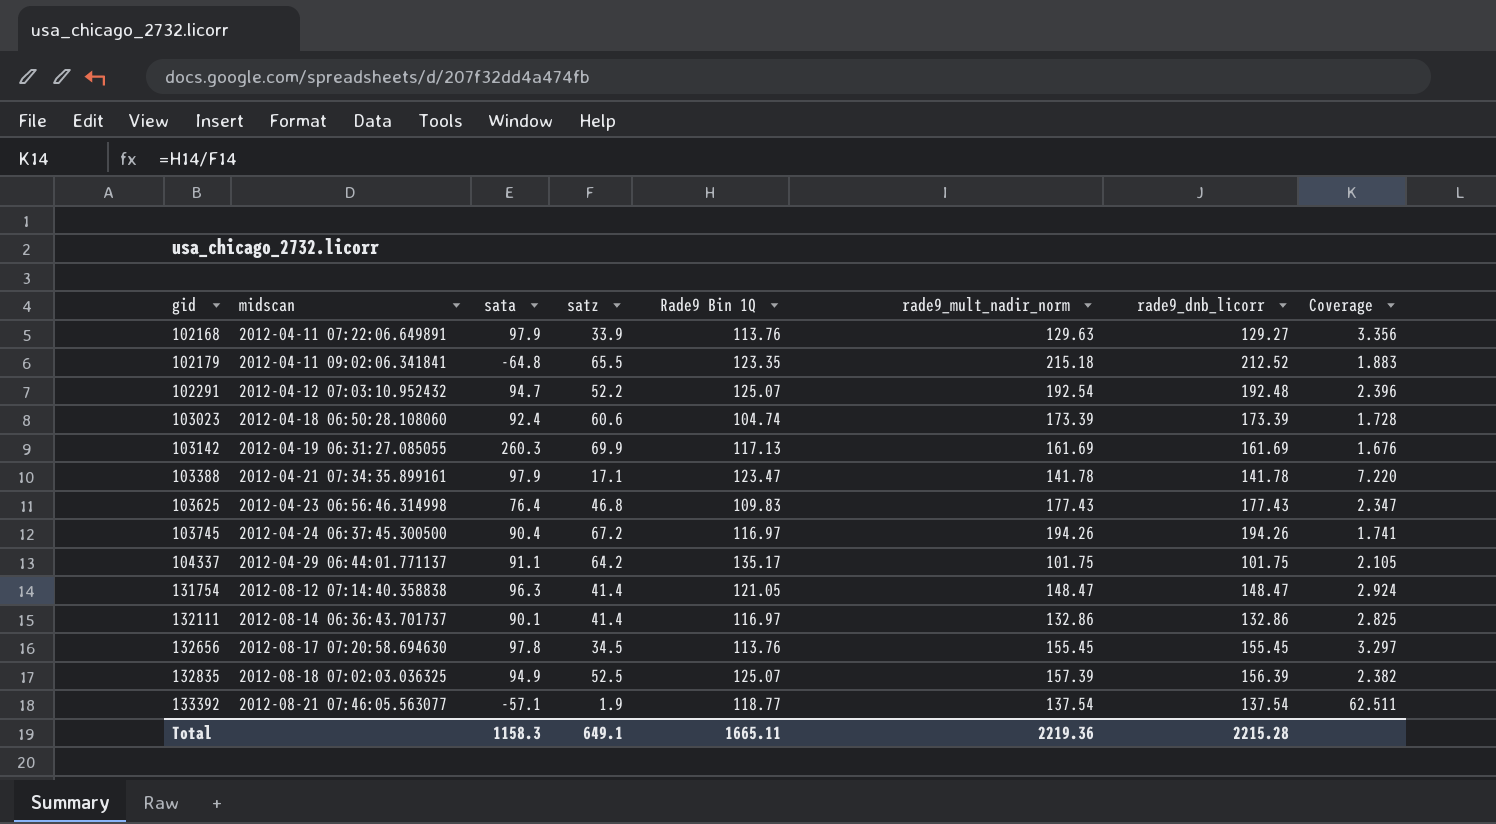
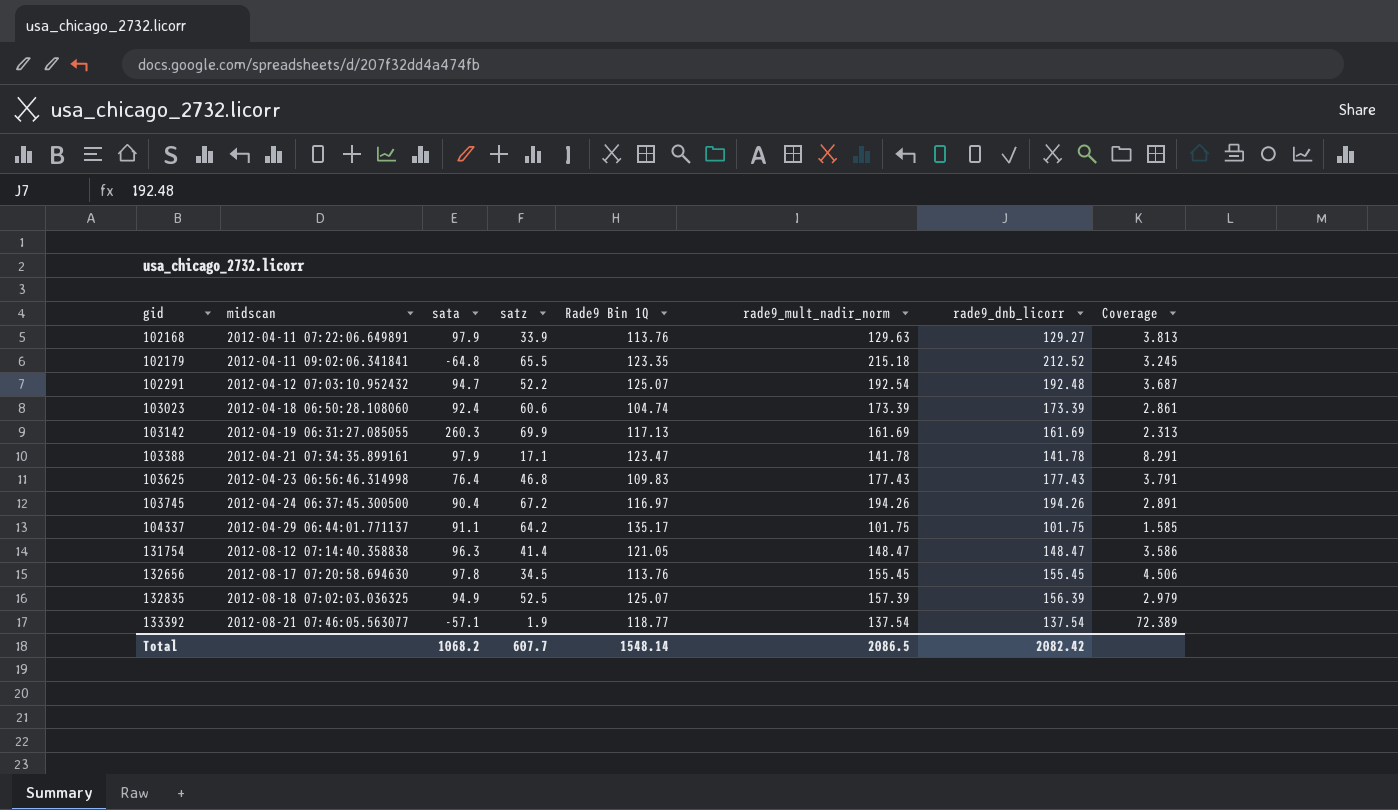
column Coverage | formula: [Rade9 Bin 1Q] / [satz] -> [rade9_dnb_licorr] / [satz]
row 132111: 2012-08-14 06:36:43.701737 | 90.1 | 41.4 | 116.97 | 132.86 | 132.86 | 2.825 -> none
Total | sata: 1158.3 -> 1068.2
Total | satz: 649.1 -> 607.7
Total | Rade9 Bin 1Q: 1665.11 -> 1548.14
Total | rade9_mult_nadir_norm: 2219.36 -> 2086.5
Total | rade9_dnb_licorr: 2215.28 -> 2082.42

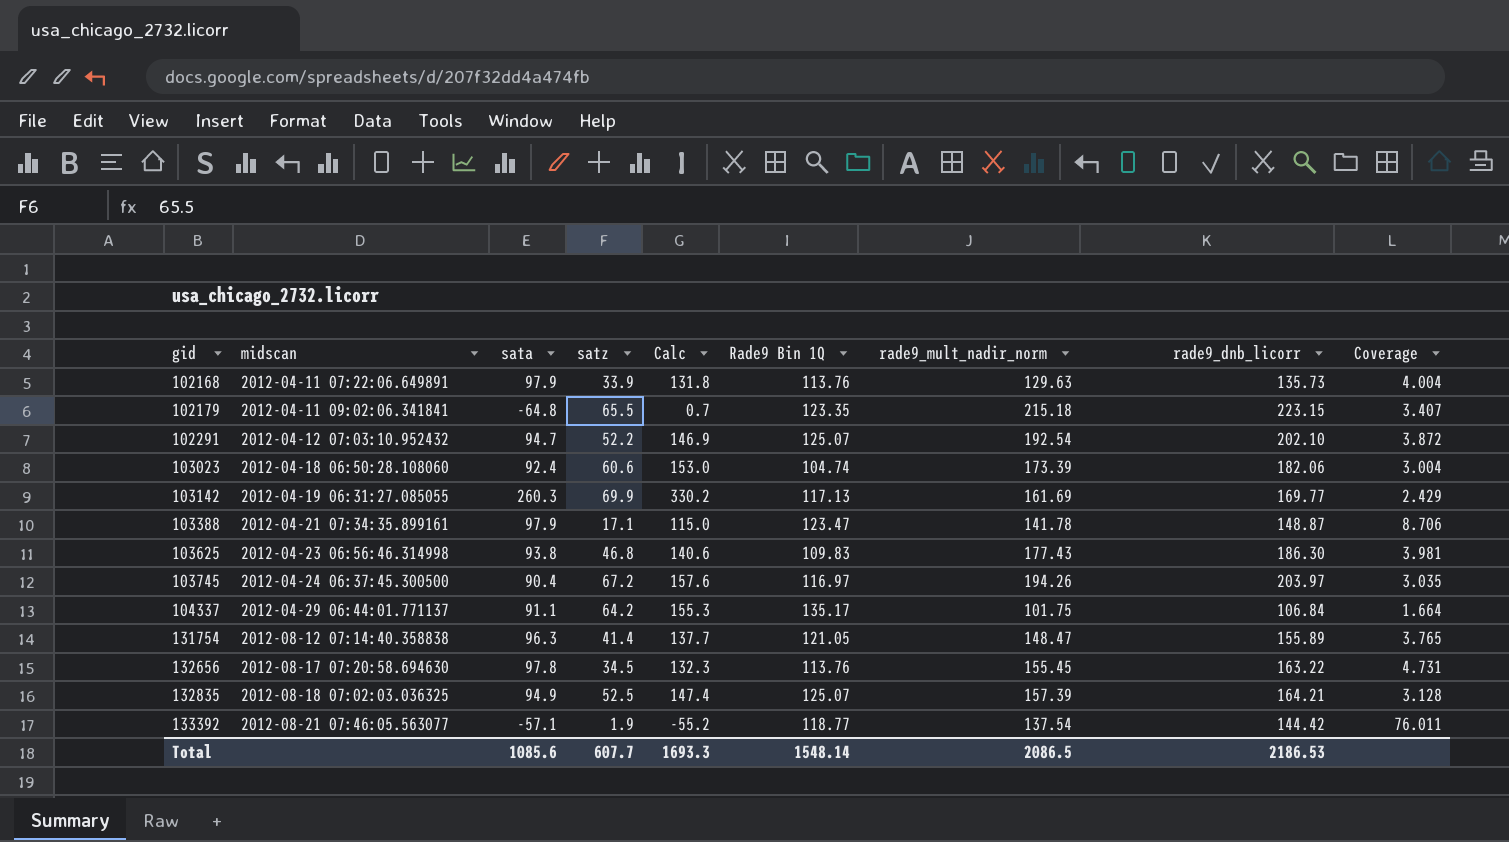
column Calc | formula: none -> [sata] + [satz]
102168 | rade9_dnb_licorr: 129.27 -> 135.73
102168 | Coverage: 3.813 -> 4.004
102179 | rade9_dnb_licorr: 212.52 -> 223.15
102179 | Coverage: 3.245 -> 3.407
102291 | rade9_dnb_licorr: 192.48 -> 202.10
102291 | Coverage: 3.687 -> 3.872
103023 | rade9_dnb_licorr: 173.39 -> 182.06
103023 | Coverage: 2.861 -> 3.004
103142 | rade9_dnb_licorr: 161.69 -> 169.77
103142 | Coverage: 2.313 -> 2.429
103388 | rade9_dnb_licorr: 141.78 -> 148.87
103388 | Coverage: 8.291 -> 8.706
103625 | sata: 76.4 -> 93.8
103625 | rade9_dnb_licorr: 177.43 -> 186.30
103625 | Coverage: 3.791 -> 3.981
103745 | rade9_dnb_licorr: 194.26 -> 203.97
103745 | Coverage: 2.891 -> 3.035
104337 | rade9_dnb_licorr: 101.75 -> 106.84
104337 | Coverage: 1.585 -> 1.664
131754 | rade9_dnb_licorr: 148.47 -> 155.89
131754 | Coverage: 3.586 -> 3.765
132656 | rade9_dnb_licorr: 155.45 -> 163.22
132656 | Coverage: 4.506 -> 4.731
132835 | rade9_dnb_licorr: 156.39 -> 164.21
132835 | Coverage: 2.979 -> 3.128
133392 | rade9_dnb_licorr: 137.54 -> 144.42
133392 | Coverage: 72.389 -> 76.011
Total | sata: 1068.2 -> 1085.6
Total | rade9_dnb_licorr: 2082.42 -> 2186.53

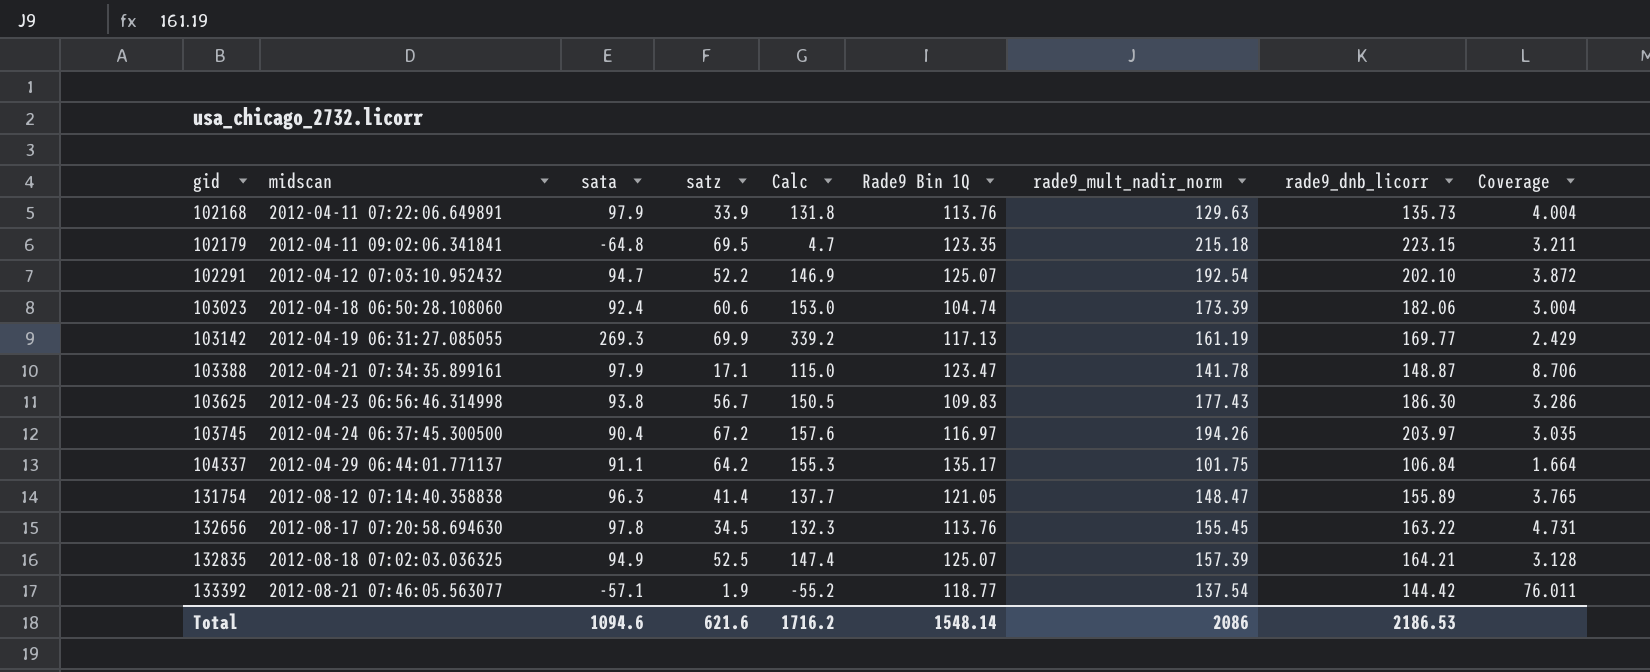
102179 | satz: 65.5 -> 69.5
102179 | Calc: 0.7 -> 4.7
102179 | Coverage: 3.407 -> 3.211
103142 | sata: 260.3 -> 269.3
103142 | Calc: 330.2 -> 339.2
103142 | rade9_mult_nadir_norm: 161.69 -> 161.19
103625 | satz: 46.8 -> 56.7
103625 | Calc: 140.6 -> 150.5
103625 | Coverage: 3.981 -> 3.286
Total | sata: 1085.6 -> 1094.6
Total | satz: 607.7 -> 621.6
Total | Calc: 1693.3 -> 1716.2
Total | rade9_mult_nadir_norm: 2086.5 -> 2086

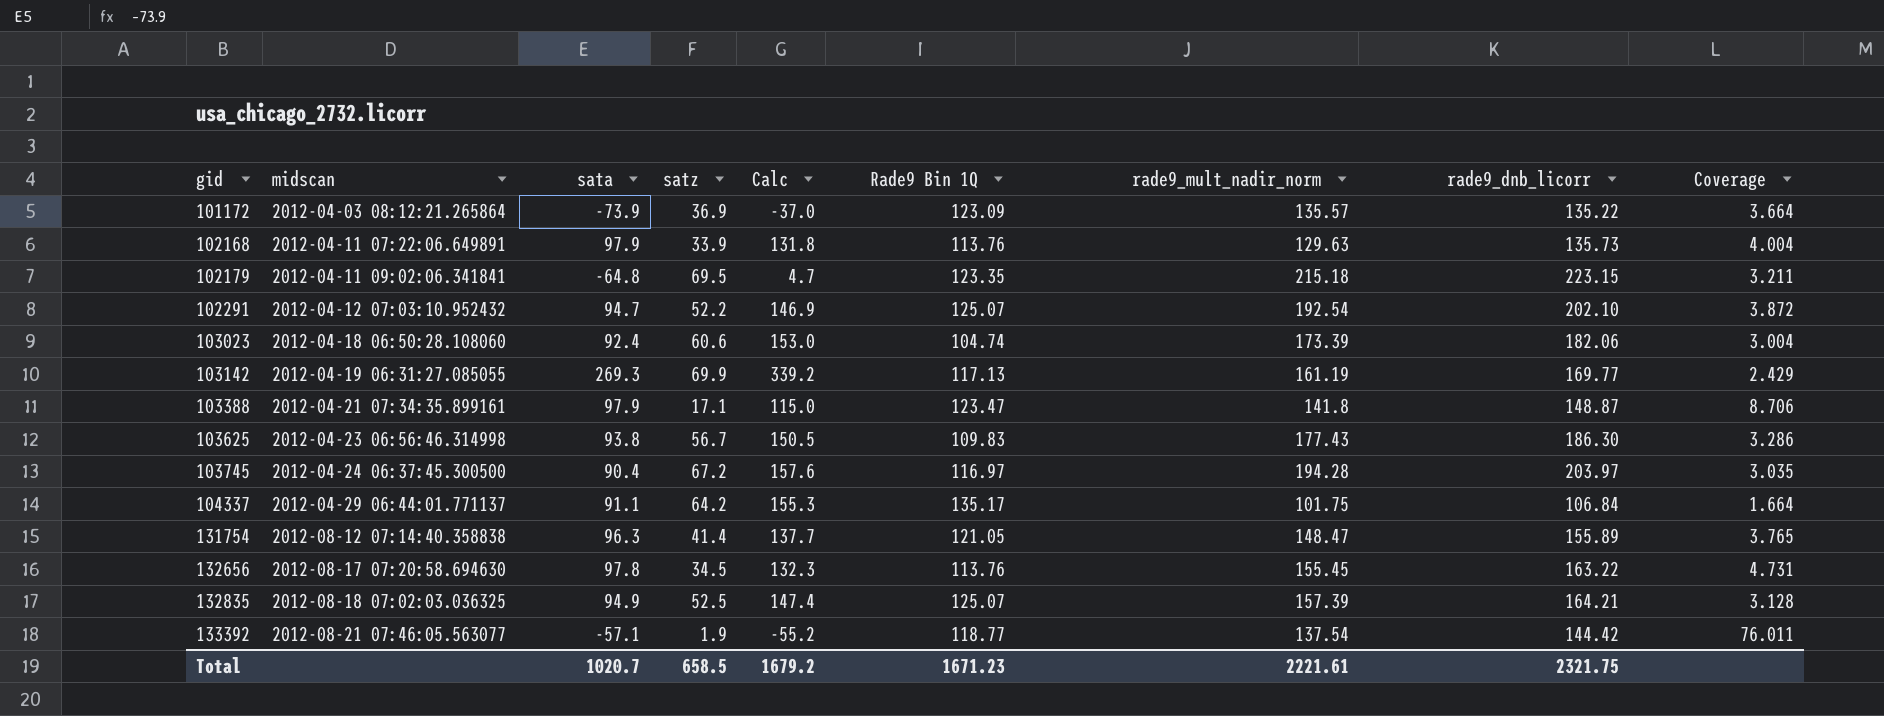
row 101172: none -> 2012-04-03 08:12:21.265864 | -73.9 | 36.9 | -37.0 | 123.09 | 135.57 | 135.22 | 3.664
103388 | rade9_mult_nadir_norm: 141.78 -> 141.8
103745 | rade9_mult_nadir_norm: 194.26 -> 194.28
Total | sata: 1094.6 -> 1020.7
Total | satz: 621.6 -> 658.5
Total | Calc: 1716.2 -> 1679.2
Total | Rade9 Bin 1Q: 1548.14 -> 1671.23
Total | rade9_mult_nadir_norm: 2086 -> 2221.61
Total | rade9_dnb_licorr: 2186.53 -> 2321.75

